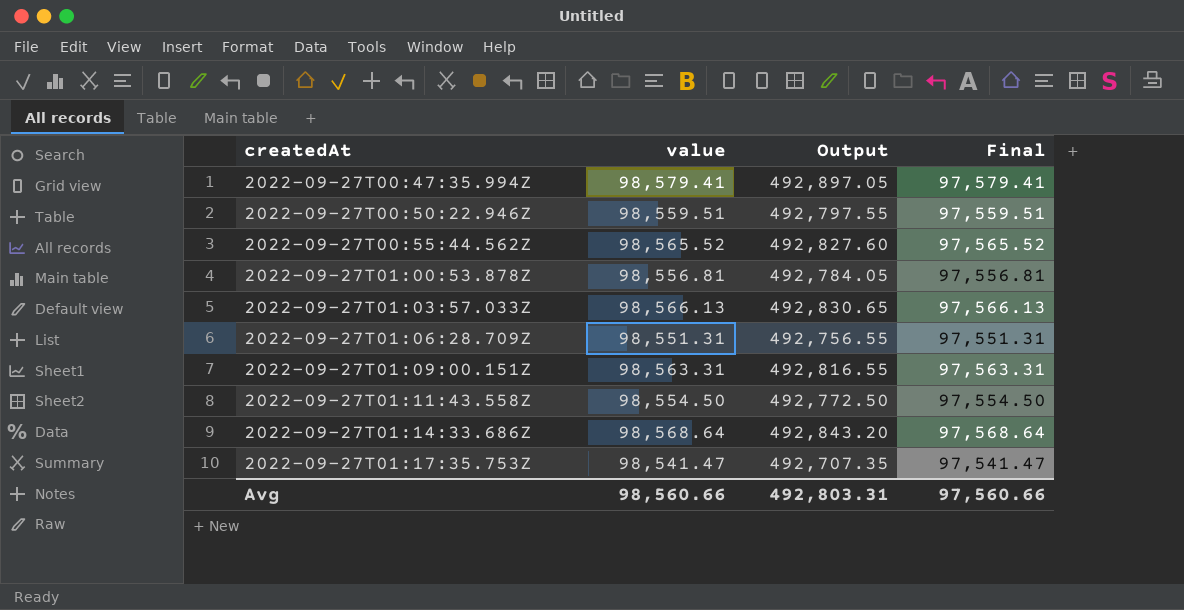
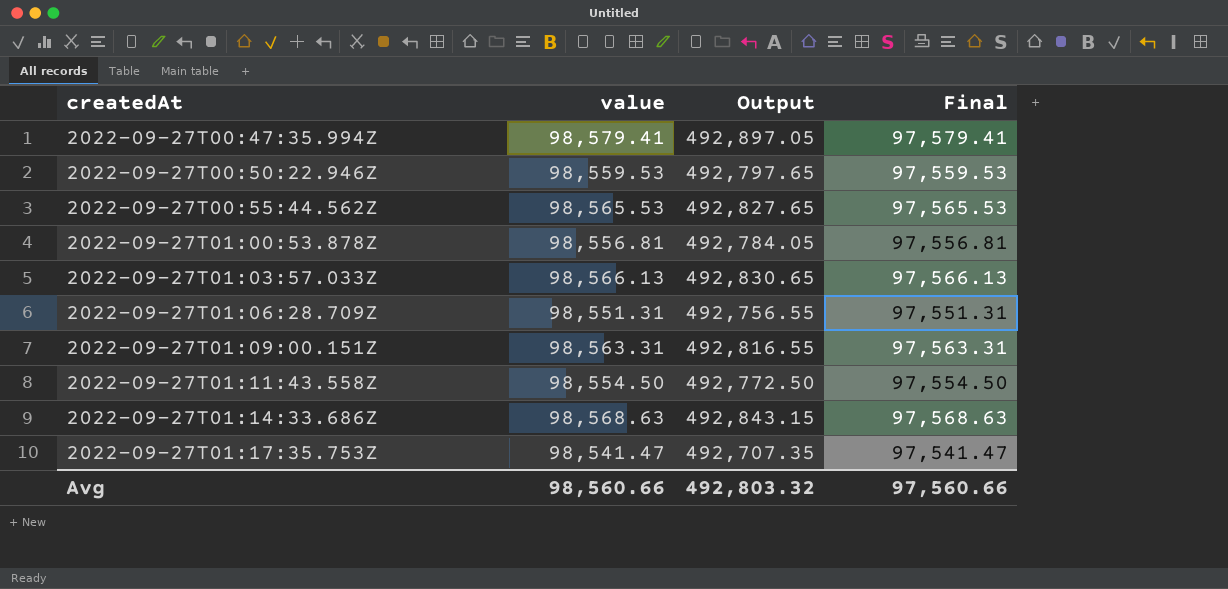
2022-09-27T00:50:22.946Z | value: 98,559.51 -> 98,559.53
2022-09-27T00:50:22.946Z | Output: 492,797.55 -> 492,797.65
2022-09-27T00:50:22.946Z | Final: 97,559.51 -> 97,559.53
2022-09-27T00:55:44.562Z | value: 98,565.52 -> 98,565.53
2022-09-27T00:55:44.562Z | Output: 492,827.60 -> 492,827.65
2022-09-27T00:55:44.562Z | Final: 97,565.52 -> 97,565.53
2022-09-27T01:14:33.686Z | value: 98,568.64 -> 98,568.63
2022-09-27T01:14:33.686Z | Output: 492,843.20 -> 492,843.15
2022-09-27T01:14:33.686Z | Final: 97,568.64 -> 97,568.63
Avg | Output: 492,803.31 -> 492,803.32

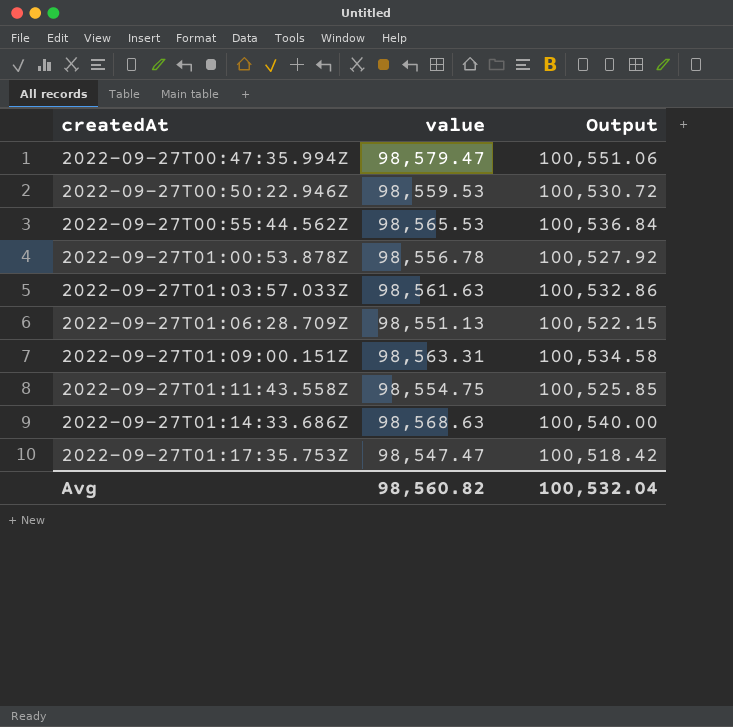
column Final | formula: [value] - 1000 -> none
column Output | formula: [value] * 5 -> [value] * 1.02
2022-09-27T00:47:35.994Z | value: 98,579.41 -> 98,579.47
2022-09-27T01:00:53.878Z | value: 98,556.81 -> 98,556.78
2022-09-27T01:03:57.033Z | value: 98,566.13 -> 98,561.63
2022-09-27T01:06:28.709Z | value: 98,551.31 -> 98,551.13
2022-09-27T01:11:43.558Z | value: 98,554.50 -> 98,554.75
2022-09-27T01:17:35.753Z | value: 98,541.47 -> 98,547.47
Avg | value: 98,560.66 -> 98,560.82
Avg | Output: 492,803.32 -> 100,532.04

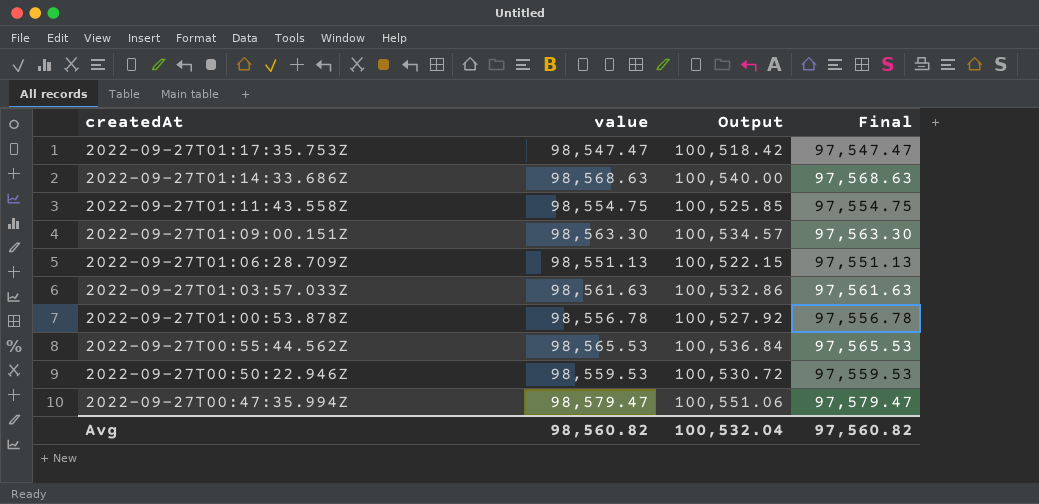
row order: createdAt ascending -> createdAt descending
column Final | formula: none -> [value] - 1000
2022-09-27T01:09:00.151Z | value: 98,563.31 -> 98,563.30
2022-09-27T01:09:00.151Z | Output: 100,534.58 -> 100,534.57

